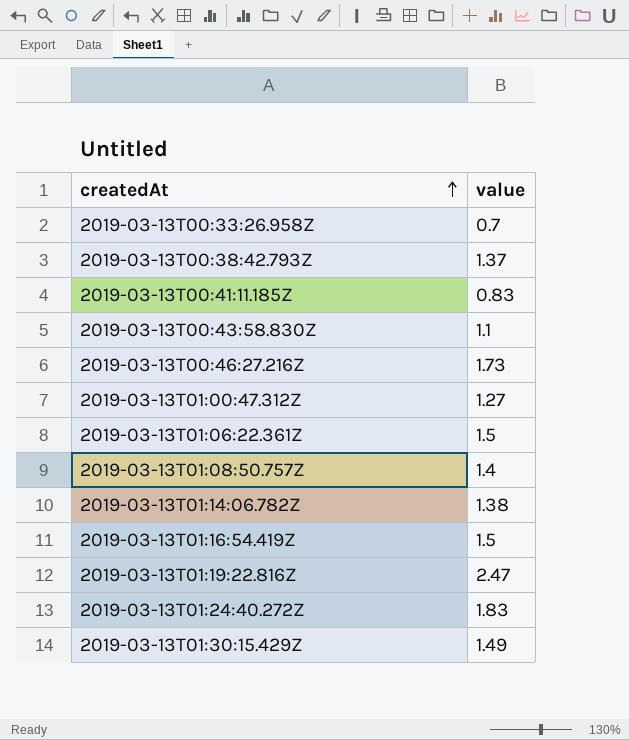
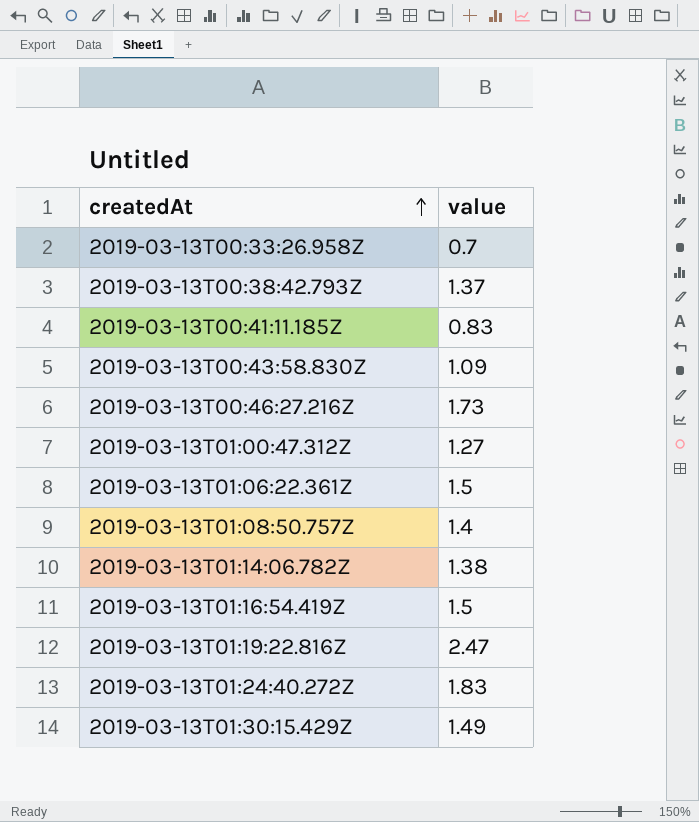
2019-03-13T00:43:58.830Z | value: 1.1 -> 1.09

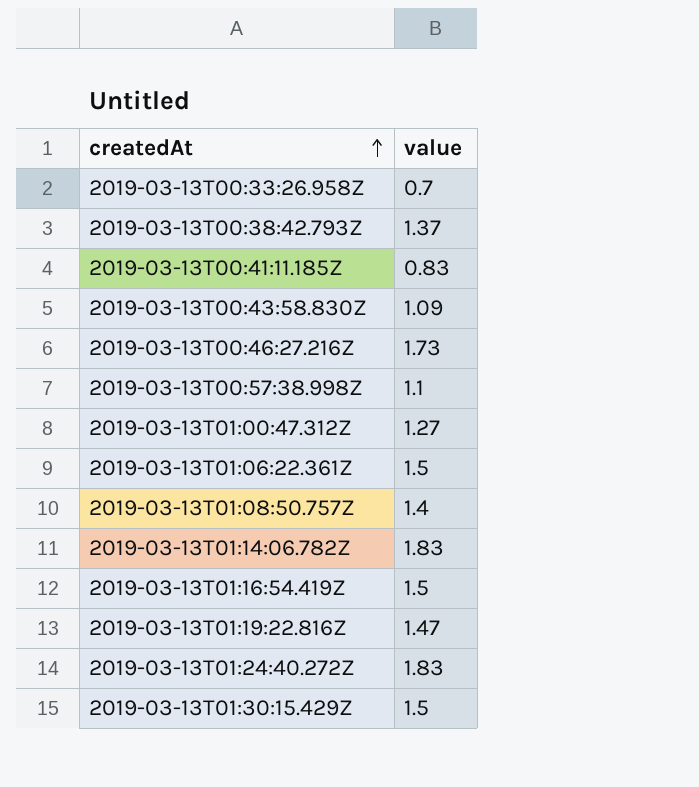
row 2019-03-13T00:57:38.998Z: none -> 1.1
2019-03-13T01:14:06.782Z | value: 1.38 -> 1.83
2019-03-13T01:19:22.816Z | value: 2.47 -> 1.47
2019-03-13T01:30:15.429Z | value: 1.49 -> 1.5

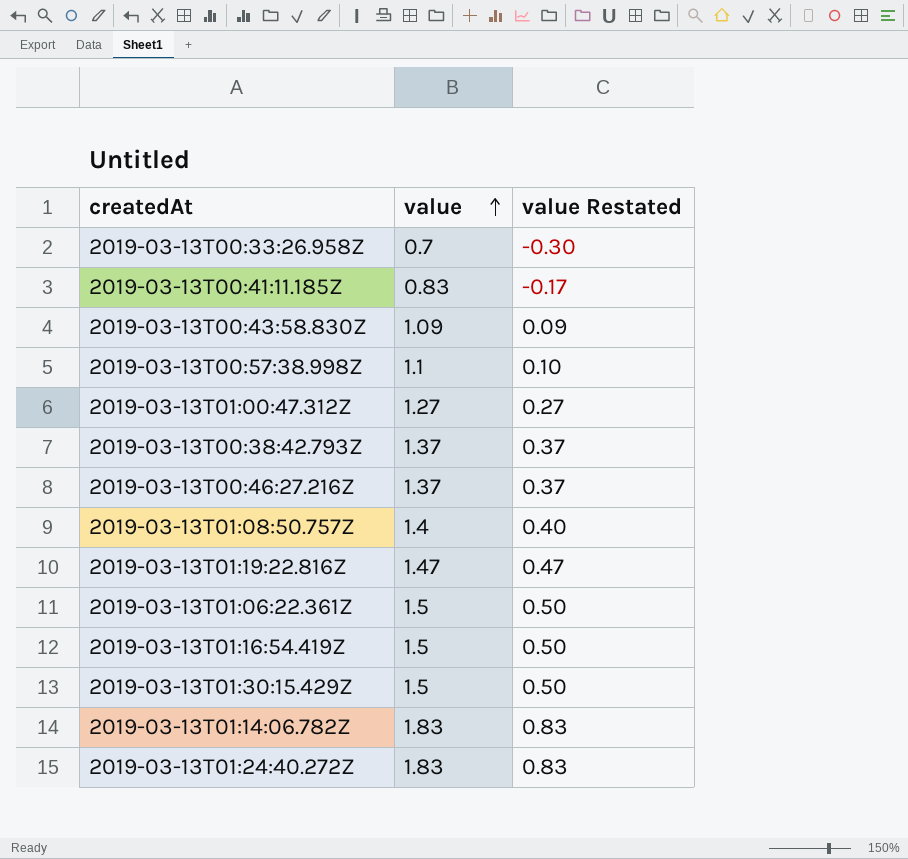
row order: createdAt ascending -> value ascending
column value Restated | formula: none -> [value] - 1
2019-03-13T00:46:27.216Z | value: 1.73 -> 1.37

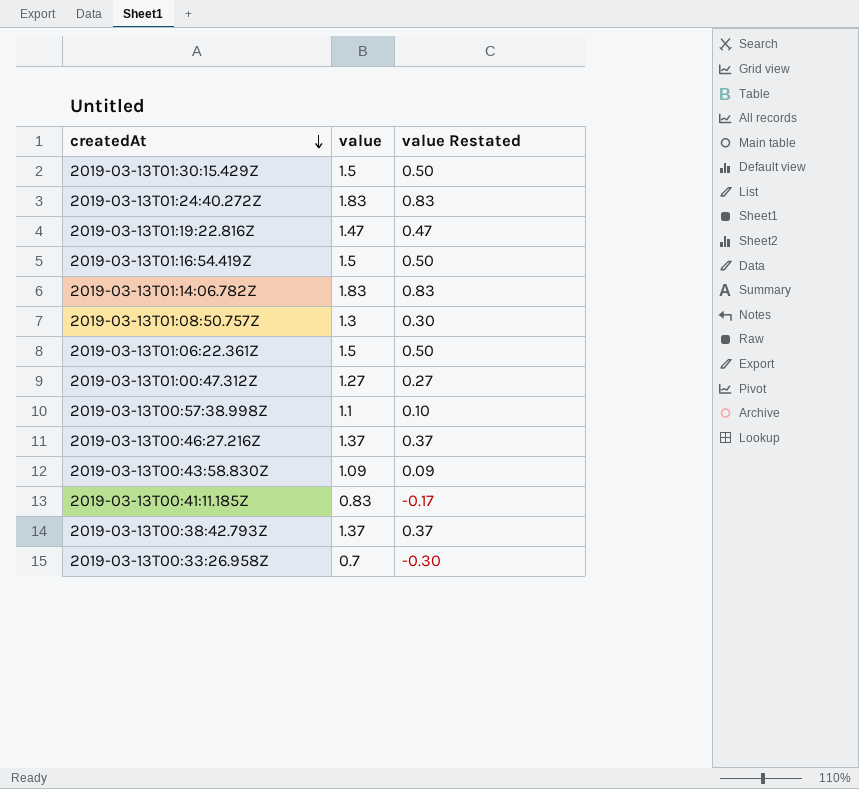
row order: value ascending -> createdAt descending
2019-03-13T01:08:50.757Z | value: 1.4 -> 1.3
2019-03-13T01:08:50.757Z | value Restated: 0.40 -> 0.30

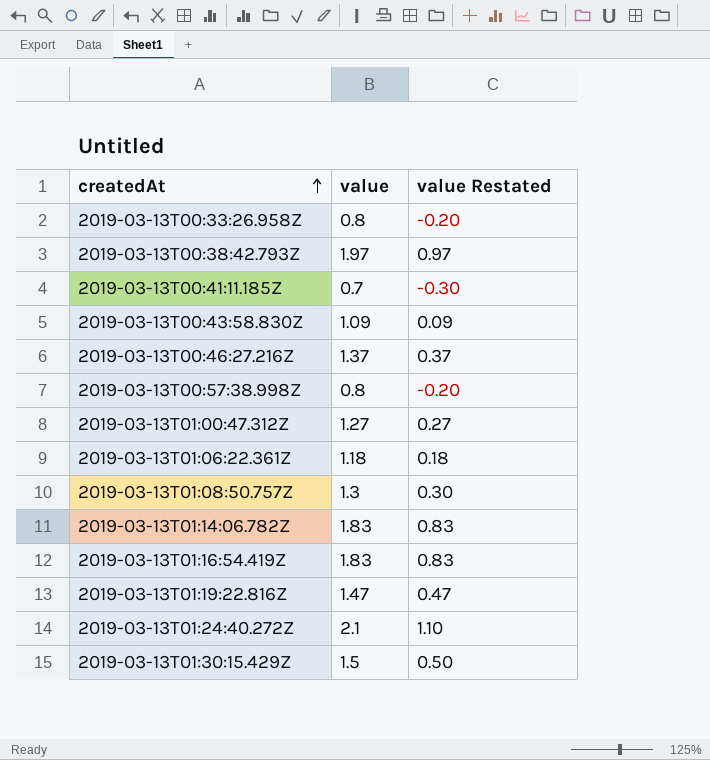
row order: createdAt descending -> createdAt ascending
2019-03-13T00:33:26.958Z | value: 0.7 -> 0.8
2019-03-13T00:33:26.958Z | value Restated: -0.30 -> -0.20
2019-03-13T00:38:42.793Z | value: 1.37 -> 1.97
2019-03-13T00:38:42.793Z | value Restated: 0.37 -> 0.97
2019-03-13T00:41:11.185Z | value: 0.83 -> 0.7
2019-03-13T00:41:11.185Z | value Restated: -0.17 -> -0.30
2019-03-13T00:57:38.998Z | value: 1.1 -> 0.8
2019-03-13T00:57:38.998Z | value Restated: 0.10 -> -0.20
2019-03-13T01:06:22.361Z | value: 1.5 -> 1.18
2019-03-13T01:06:22.361Z | value Restated: 0.50 -> 0.18
2019-03-13T01:16:54.419Z | value: 1.5 -> 1.83
2019-03-13T01:16:54.419Z | value Restated: 0.50 -> 0.83
2019-03-13T01:24:40.272Z | value: 1.83 -> 2.1
2019-03-13T01:24:40.272Z | value Restated: 0.83 -> 1.10

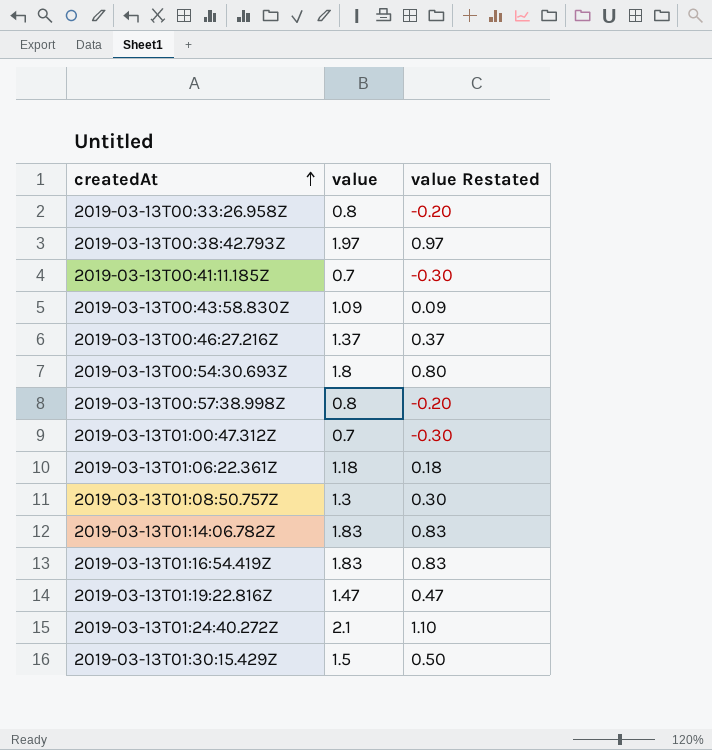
row 2019-03-13T00:54:30.693Z: none -> 1.8 | 0.80
2019-03-13T01:00:47.312Z | value: 1.27 -> 0.7
2019-03-13T01:00:47.312Z | value Restated: 0.27 -> -0.30

